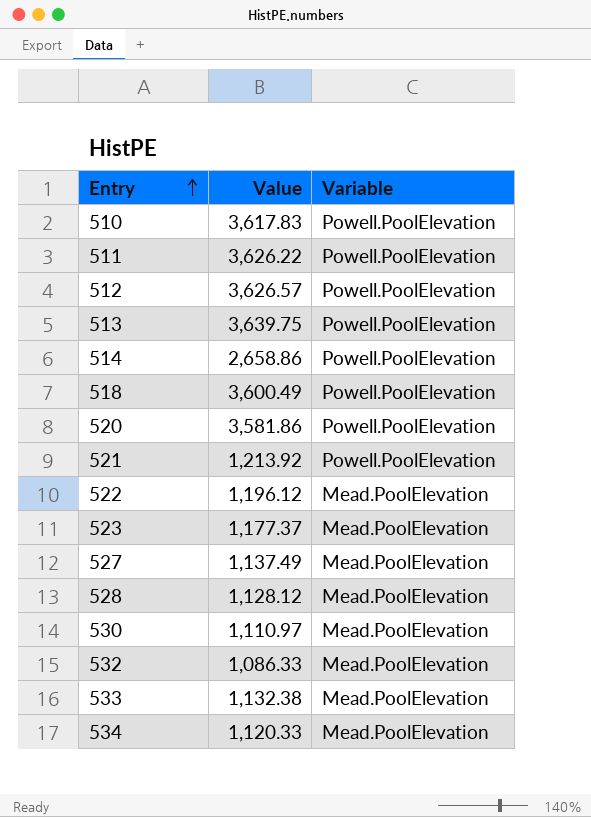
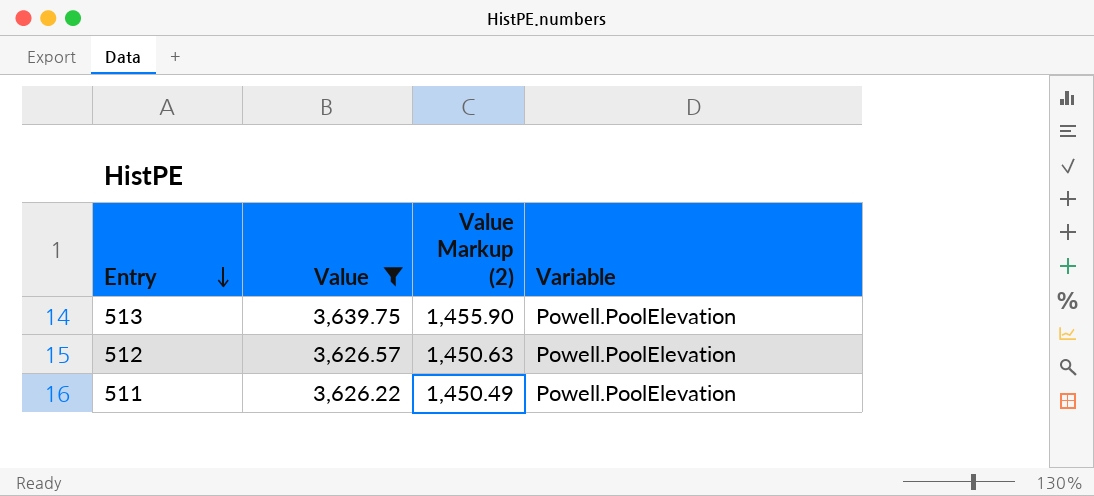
filter: none -> Value >= 3,626.22
row order: Entry ascending -> Entry descending
column Value Markup (2) | formula: none -> [Value] * 0.4

